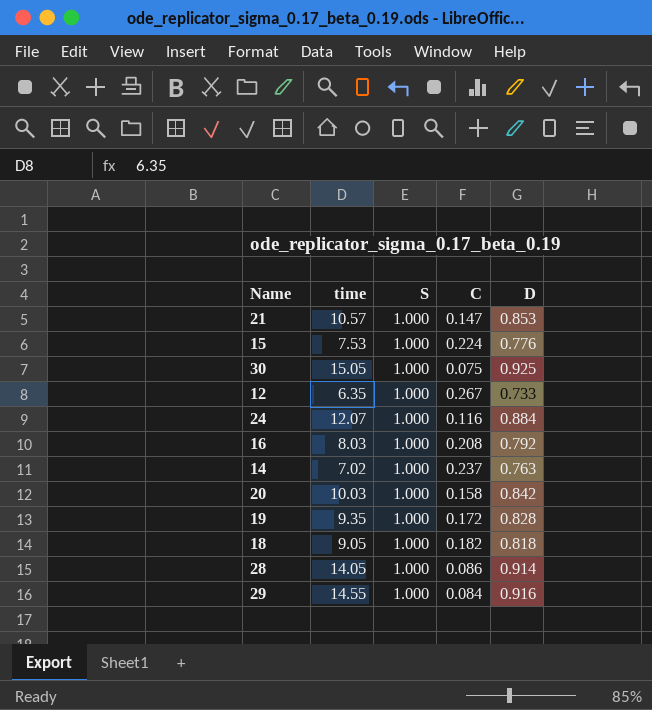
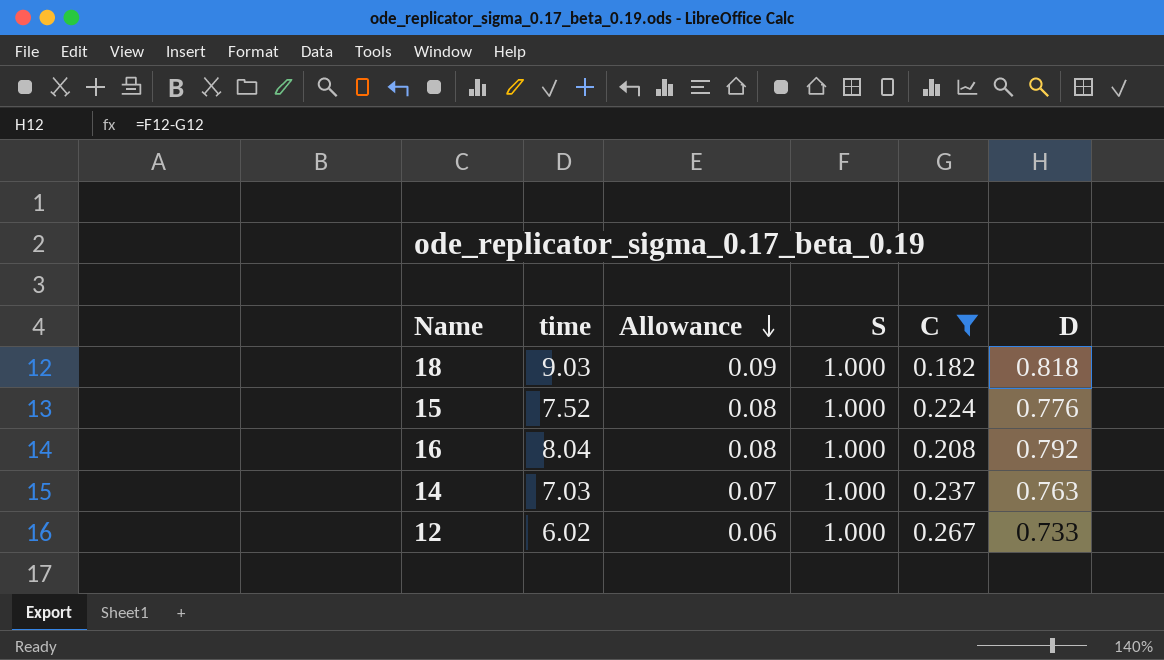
filter: none -> C >= 0.182
row order: none -> Allowance descending
column Allowance | formula: none -> [time] * 0.01
18 | time: 9.05 -> 9.03
15 | time: 7.53 -> 7.52
16 | time: 8.03 -> 8.04
14 | time: 7.02 -> 7.03
12 | time: 6.35 -> 6.02

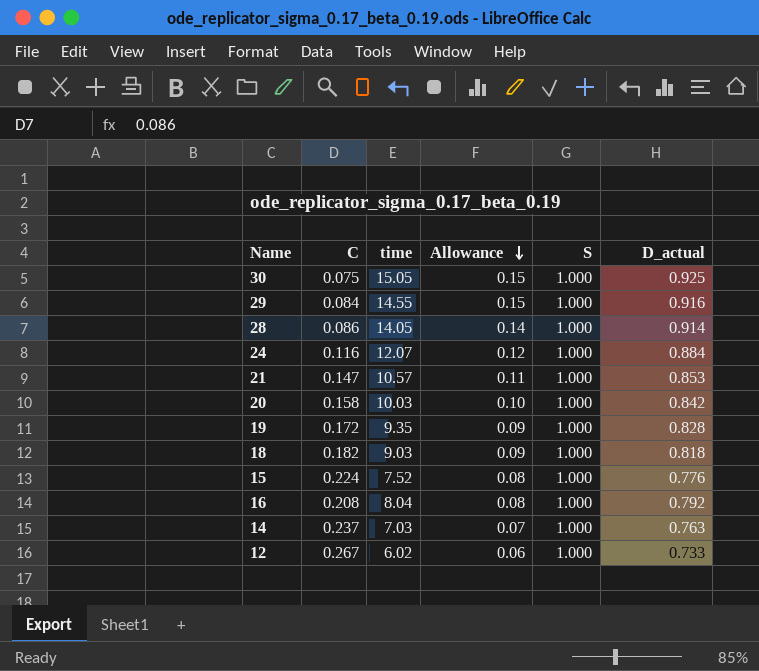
filter: C >= 0.182 -> none
column C | position: 5 -> 2
column name: D -> D_actual

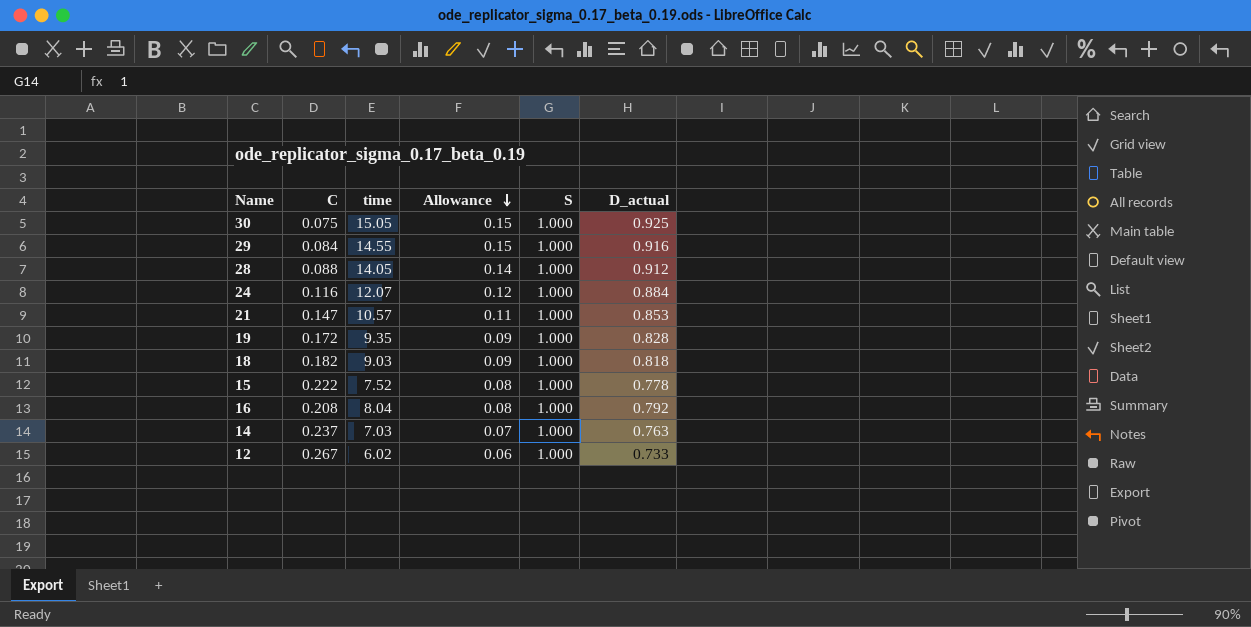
row 20: 0.158 | 10.03 | 0.10 | 1.000 | 0.842 -> none
28 | C: 0.086 -> 0.088
28 | D_actual: 0.914 -> 0.912
15 | C: 0.224 -> 0.222
15 | D_actual: 0.776 -> 0.778

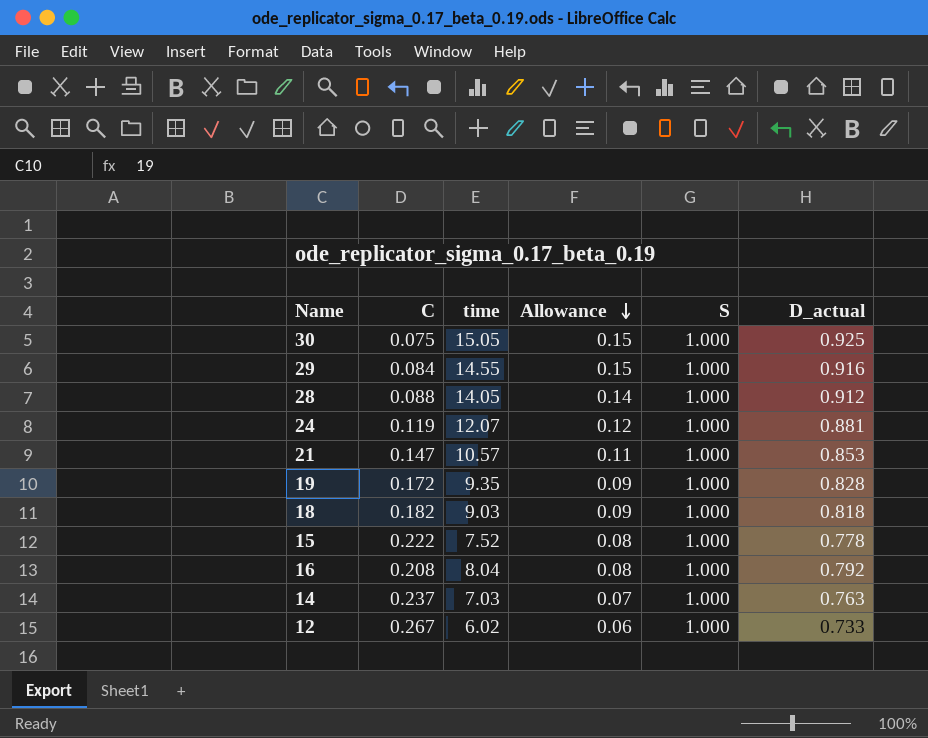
24 | C: 0.116 -> 0.119
24 | D_actual: 0.884 -> 0.881

